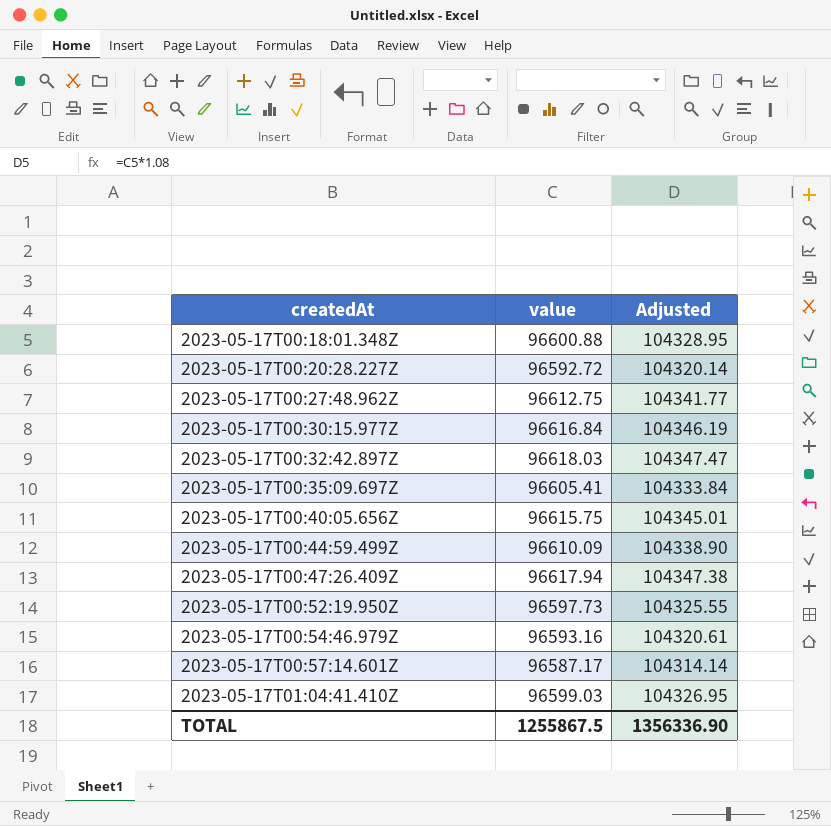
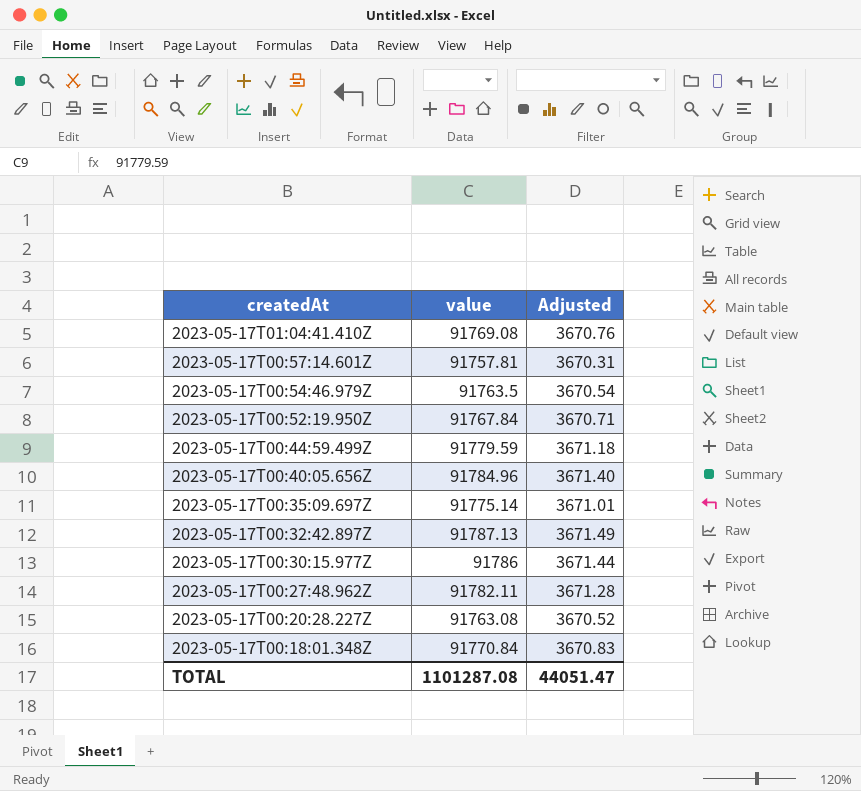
row order: createdAt ascending -> createdAt descending
column Adjusted | formula: [value] * 1.08 -> [value] * 0.04
row 2023-05-17T00:47:26.409Z: 96617.94 | 104347.38 -> none
2023-05-17T01:04:41.410Z | value: 96599.03 -> 91769.08
2023-05-17T00:57:14.601Z | value: 96587.17 -> 91757.81
2023-05-17T00:54:46.979Z | value: 96593.16 -> 91763.5
2023-05-17T00:52:19.950Z | value: 96597.73 -> 91767.84
2023-05-17T00:44:59.499Z | value: 96610.09 -> 91779.59
2023-05-17T00:40:05.656Z | value: 96615.75 -> 91784.96
2023-05-17T00:35:09.697Z | value: 96605.41 -> 91775.14
2023-05-17T00:32:42.897Z | value: 96618.03 -> 91787.13
2023-05-17T00:30:15.977Z | value: 96616.84 -> 91786
2023-05-17T00:27:48.962Z | value: 96612.75 -> 91782.11
2023-05-17T00:20:28.227Z | value: 96592.72 -> 91763.08
2023-05-17T00:18:01.348Z | value: 96600.88 -> 91770.84
TOTAL | value: 1255867.5 -> 1101287.08
TOTAL | Adjusted: 1356336.90 -> 44051.47

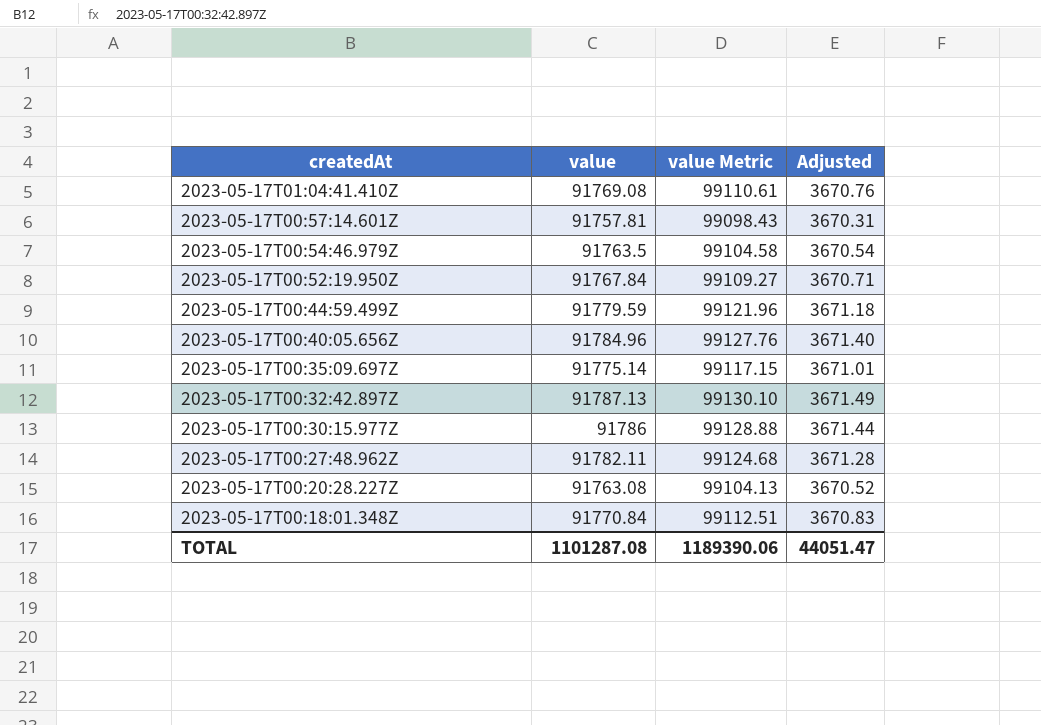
column value Metric | formula: none -> [value] * 1.08

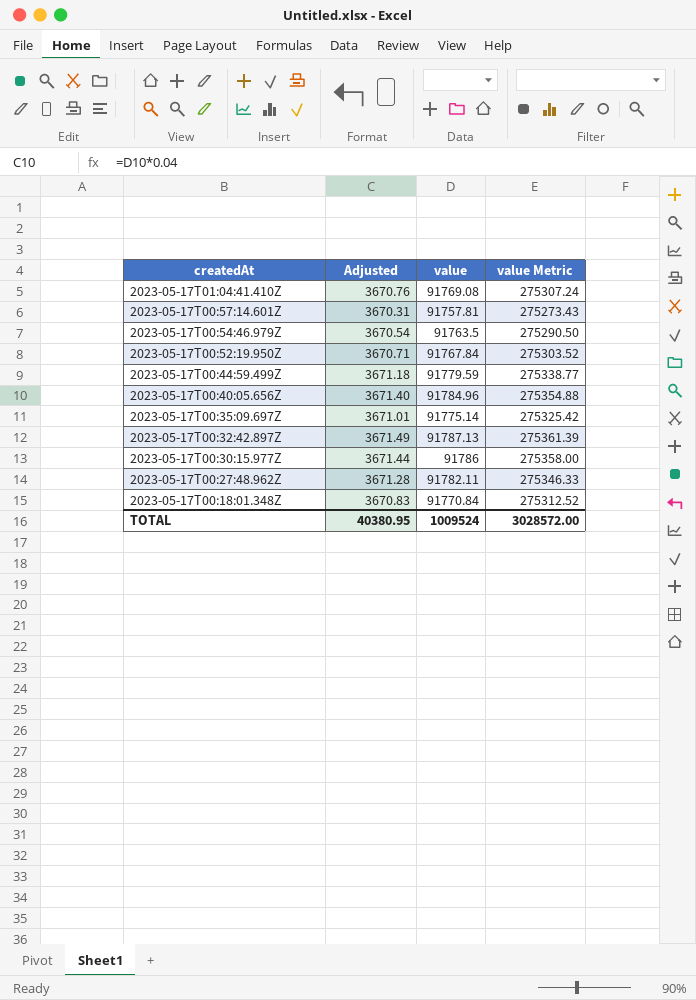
column Adjusted | position: 4 -> 2
column value Metric | formula: [value] * 1.08 -> [value] * 3
row 2023-05-17T00:20:28.227Z: 91763.08 | 99104.13 | 3670.52 -> none
TOTAL | Adjusted: 44051.47 -> 40380.95
TOTAL | value: 1101287.08 -> 1009524
TOTAL | value Metric: 1189390.06 -> 3028572.00

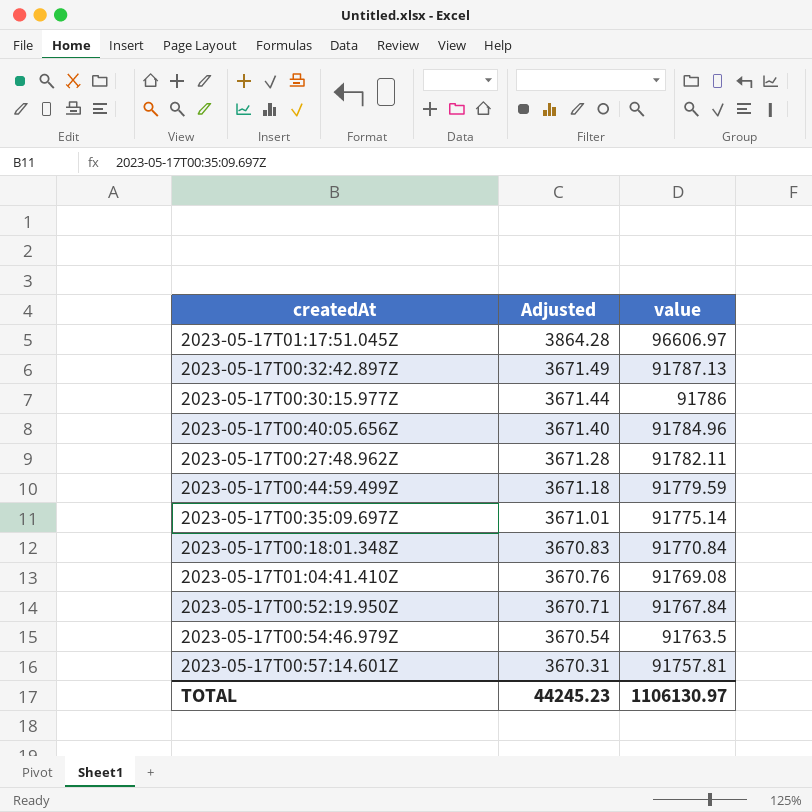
row order: createdAt descending -> Adjusted descending
column value Metric | formula: [value] * 3 -> none
row 2023-05-17T01:17:51.045Z: none -> 3864.28 | 96606.97
TOTAL | Adjusted: 40380.95 -> 44245.23
TOTAL | value: 1009524 -> 1106130.97

